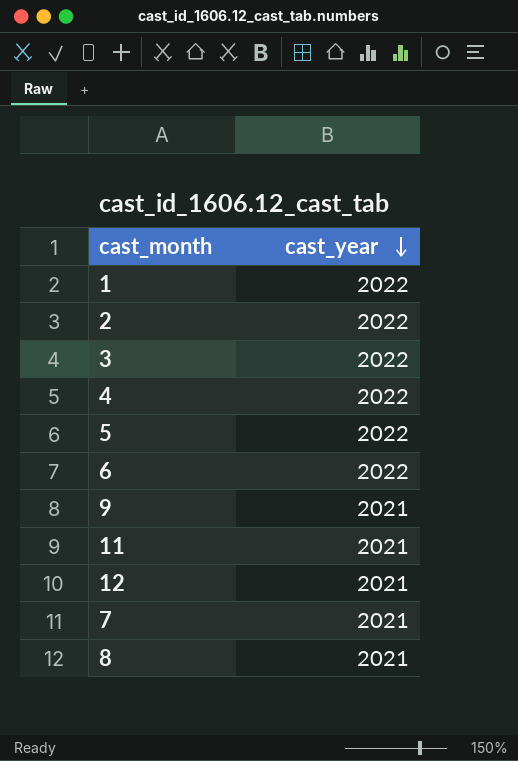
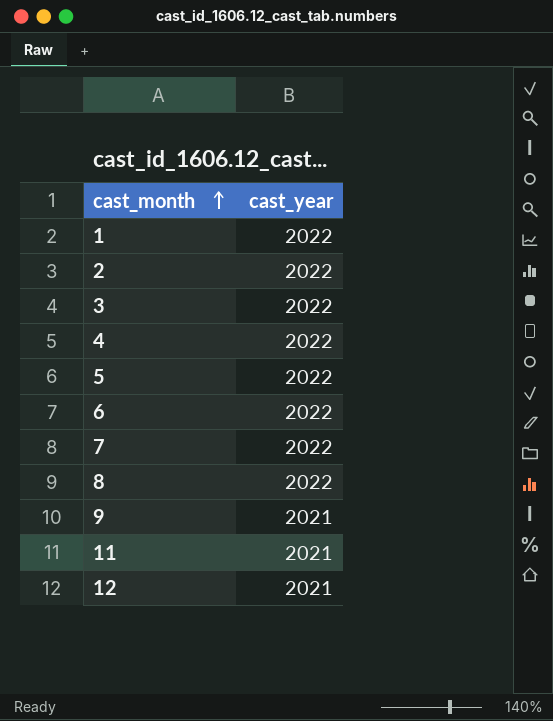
row order: cast_year descending -> cast_month ascending
7 | cast_year: 2021 -> 2022
8 | cast_year: 2021 -> 2022

